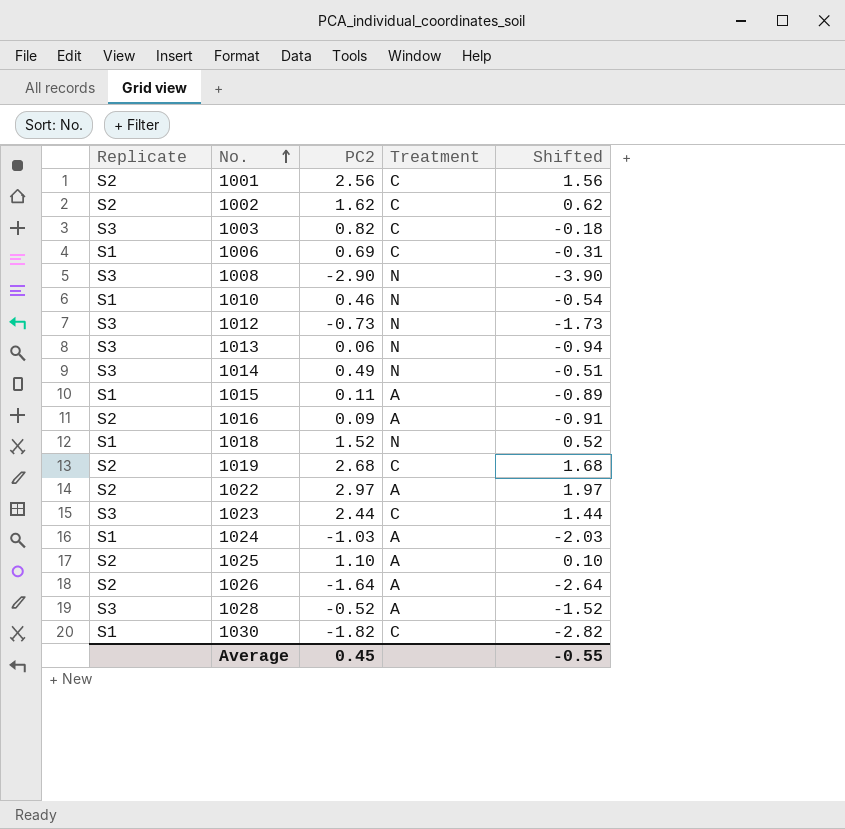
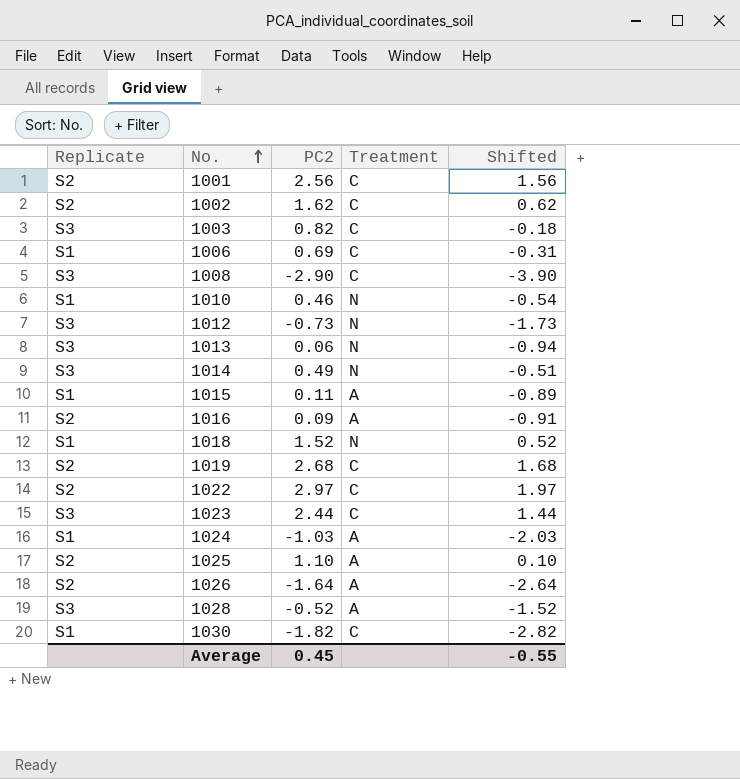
1008 | Treatment: N -> C
1022 | Treatment: A -> C

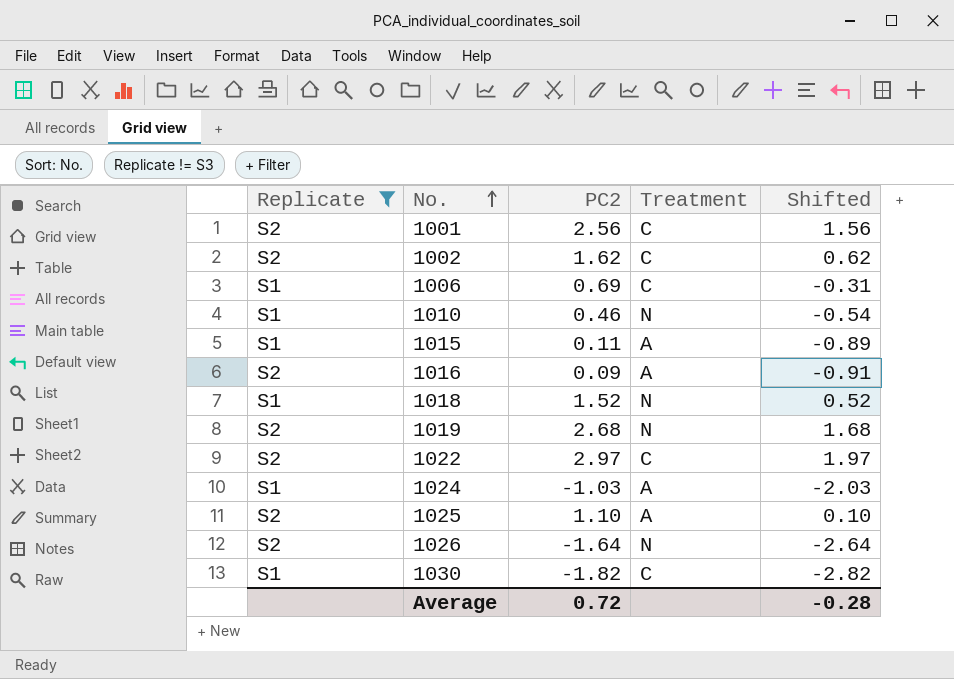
filter: none -> Replicate != S3
1019 | Treatment: C -> N
1026 | Treatment: A -> N
Average | PC2: 0.45 -> 0.72
Average | Shifted: -0.55 -> -0.28

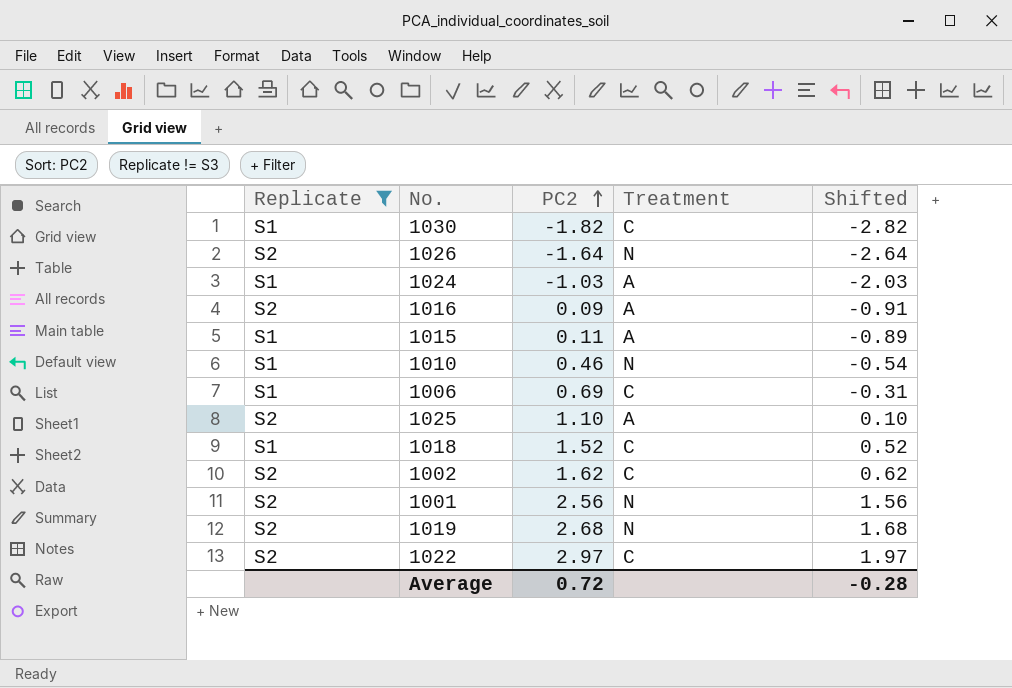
row order: No. ascending -> PC2 ascending
1018 | Treatment: N -> C
1001 | Treatment: C -> N

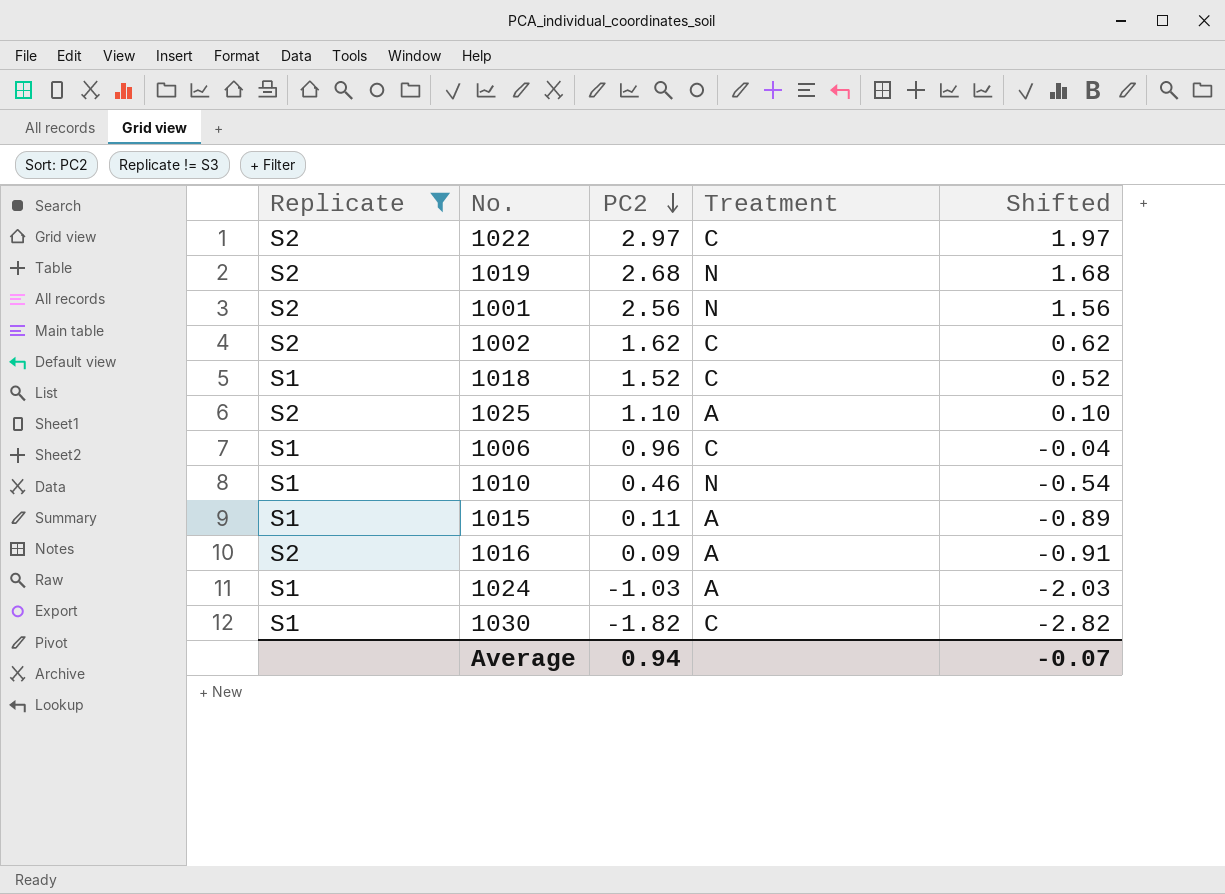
row order: PC2 ascending -> PC2 descending
row 1026: S2 | -1.64 | N | -2.64 -> none
1006 | PC2: 0.69 -> 0.96
1006 | Shifted: -0.31 -> -0.04
Average | PC2: 0.72 -> 0.94
Average | Shifted: -0.28 -> -0.07

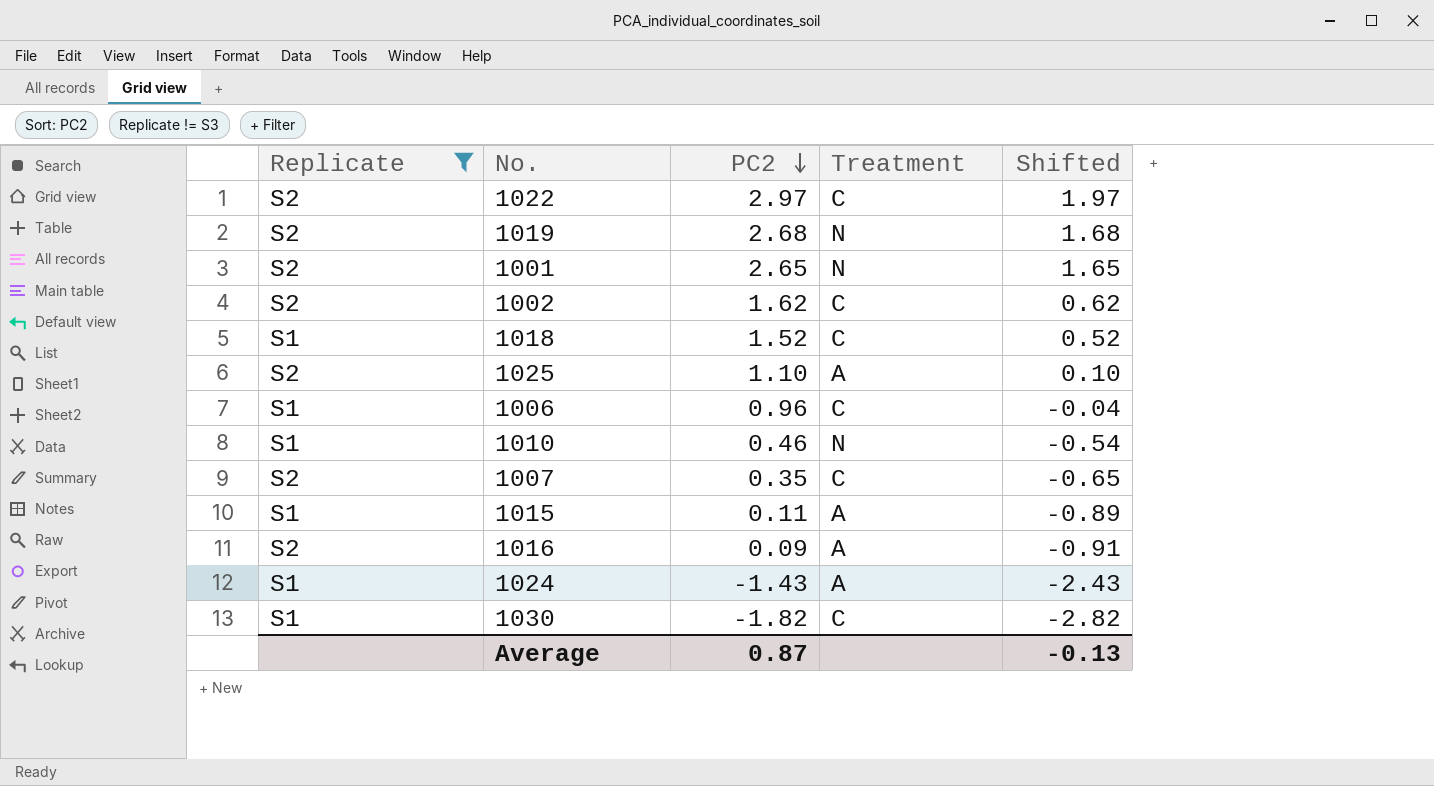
1001 | PC2: 2.56 -> 2.65
1001 | Shifted: 1.56 -> 1.65
row 1007: none -> S2 | 0.35 | C | -0.65
1024 | PC2: -1.03 -> -1.43
1024 | Shifted: -2.03 -> -2.43
Average | PC2: 0.94 -> 0.87
Average | Shifted: -0.07 -> -0.13

